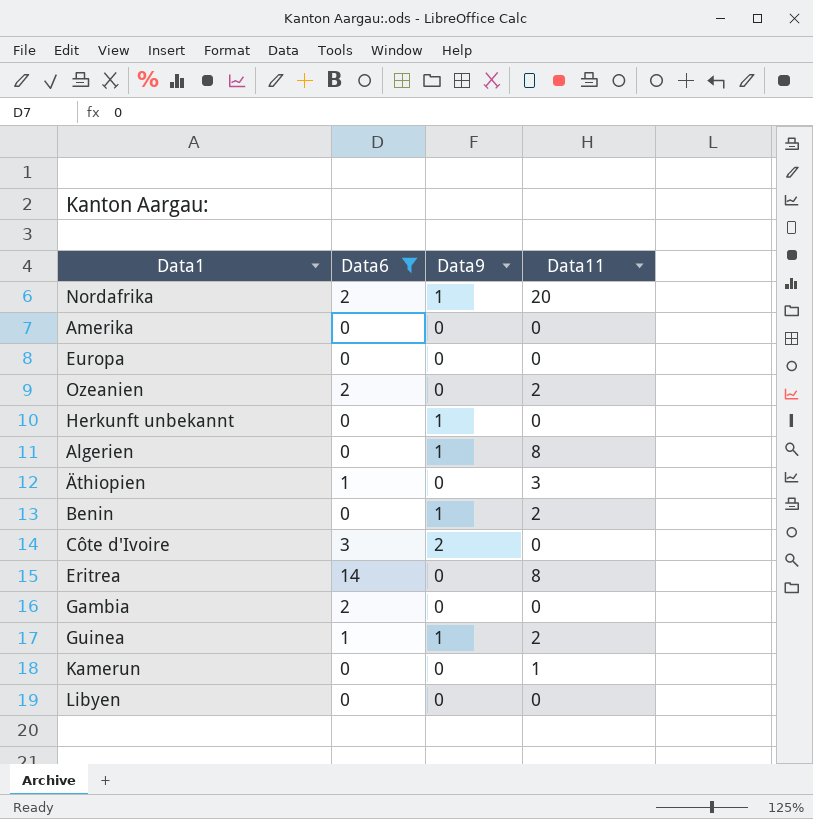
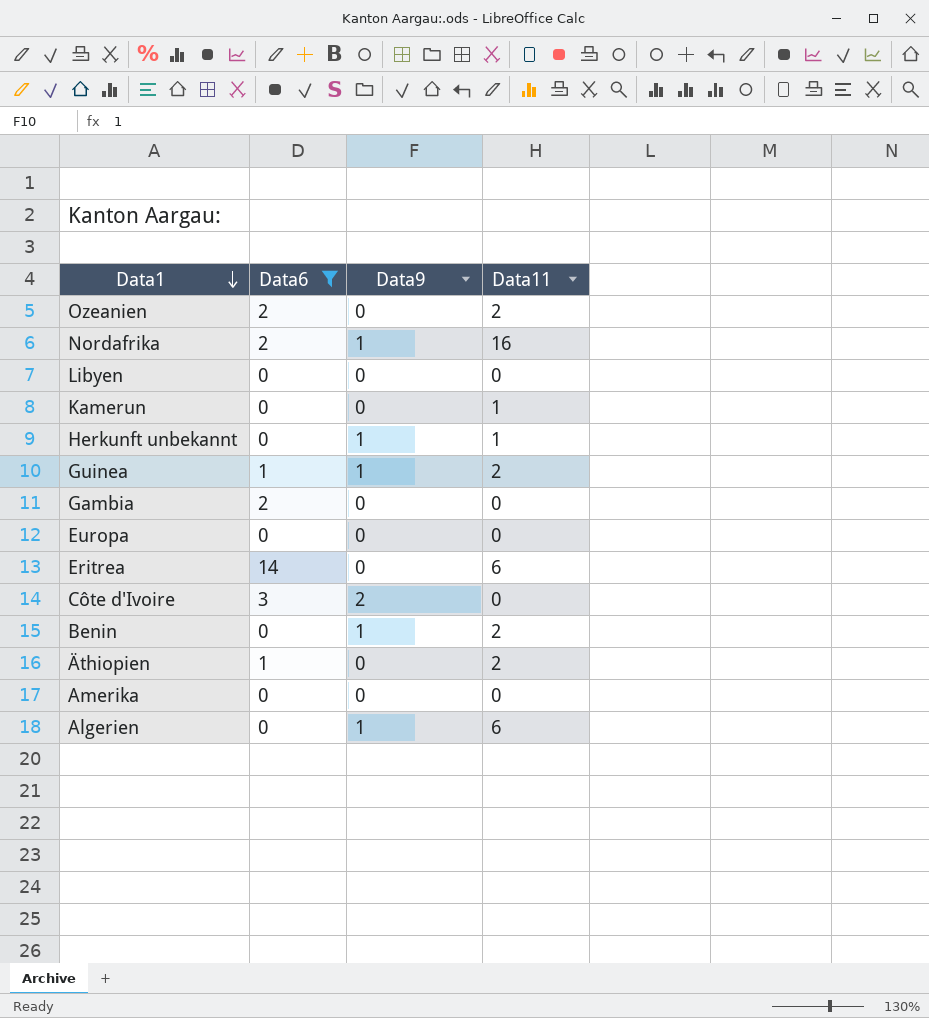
row order: none -> Data1 descending
Nordafrika | Data11: 20 -> 16
Herkunft unbekannt | Data11: 0 -> 1
Eritrea | Data11: 8 -> 6
Äthiopien | Data11: 3 -> 2
Algerien | Data11: 8 -> 6

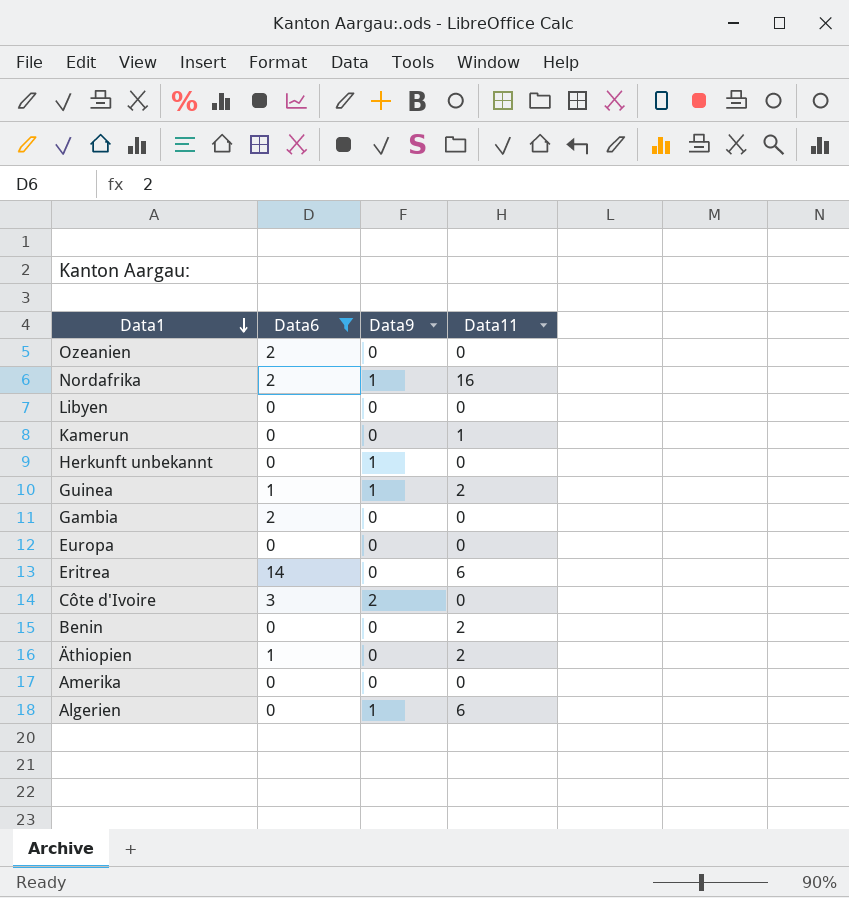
Ozeanien | Data11: 2 -> 0
Herkunft unbekannt | Data11: 1 -> 0
Benin | Data9: 1 -> 0

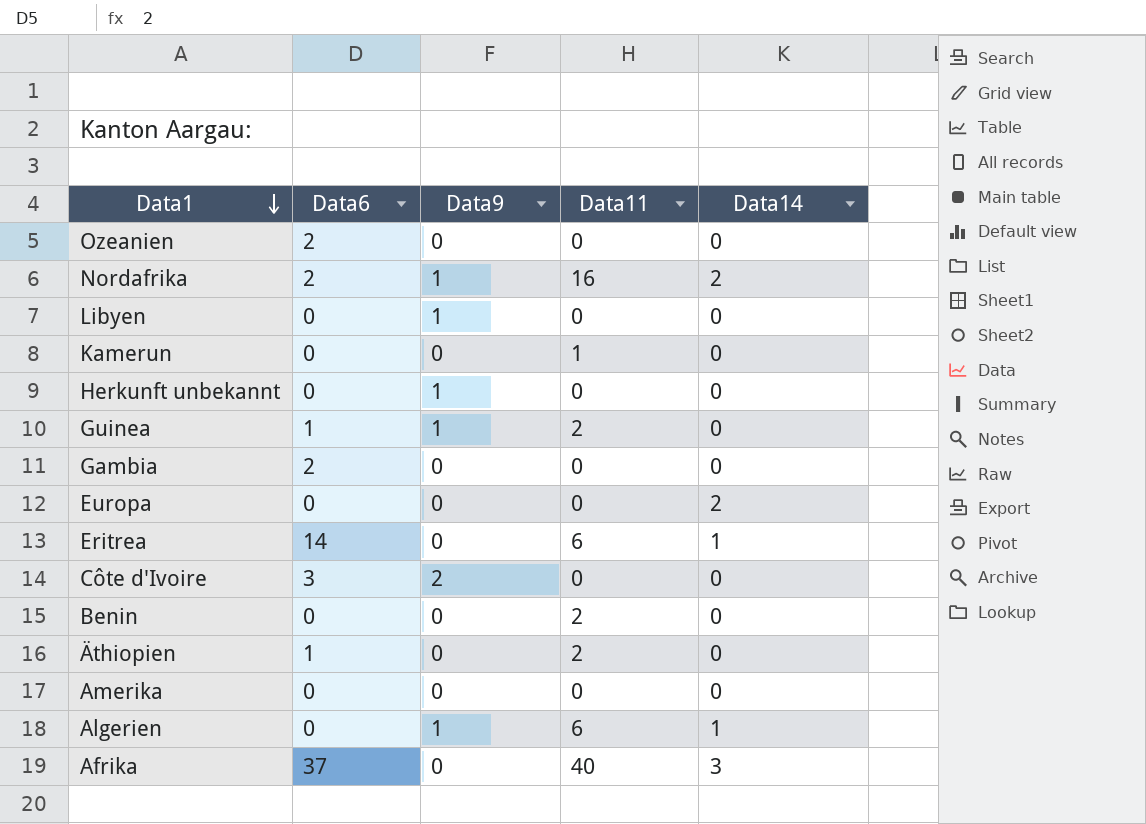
filter: Data6 != 37 -> none
column Data14 | position: none -> 5
Libyen | Data9: 0 -> 1

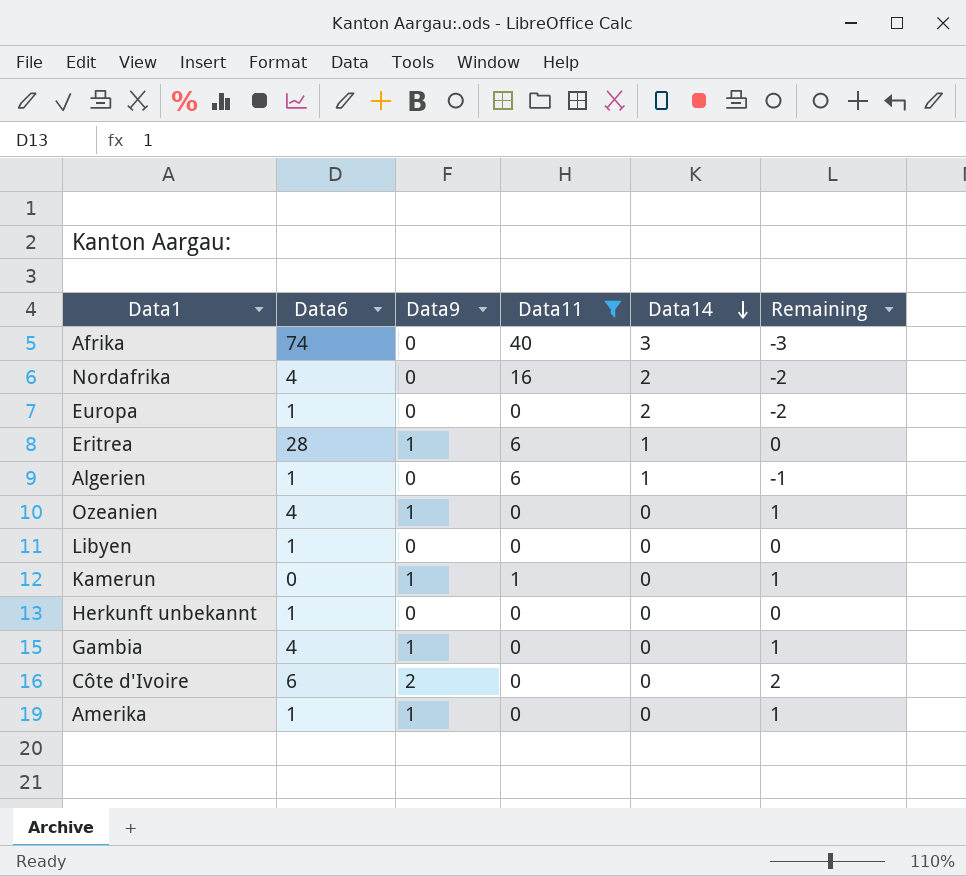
filter: none -> Data11 != 2
row order: Data1 descending -> Data14 descending
column Remaining | formula: none -> [Data9] - [Data14]
Afrika | Data6: 37 -> 74
Nordafrika | Data6: 2 -> 4
Nordafrika | Data9: 1 -> 0
Europa | Data6: 0 -> 1
Eritrea | Data6: 14 -> 28
Eritrea | Data9: 0 -> 1
Algerien | Data6: 0 -> 1
Algerien | Data9: 1 -> 0
Ozeanien | Data6: 2 -> 4
Ozeanien | Data9: 0 -> 1
Libyen | Data6: 0 -> 1
Libyen | Data9: 1 -> 0
Kamerun | Data9: 0 -> 1
Herkunft unbekannt | Data6: 0 -> 1
Herkunft unbekannt | Data9: 1 -> 0
Gambia | Data6: 2 -> 4
Gambia | Data9: 0 -> 1
Côte d'Ivoire | Data6: 3 -> 6
Amerika | Data6: 0 -> 1
Amerika | Data9: 0 -> 1

